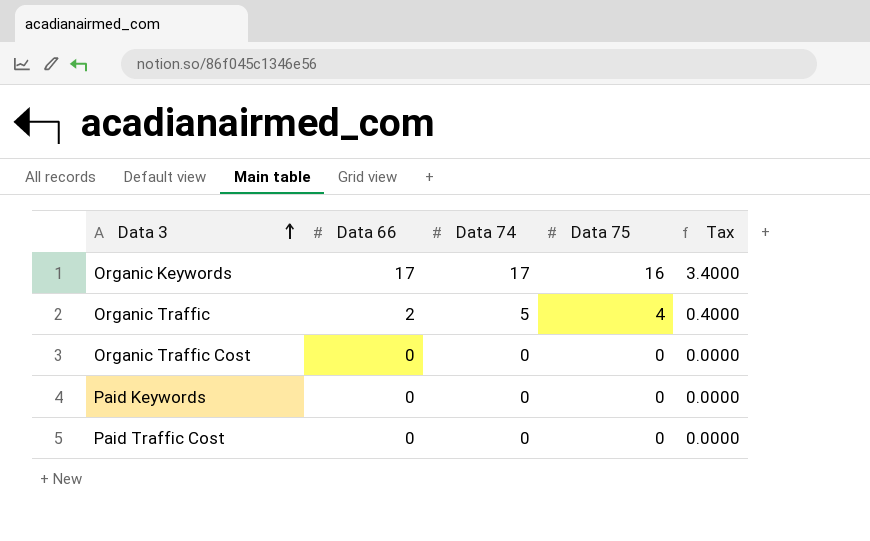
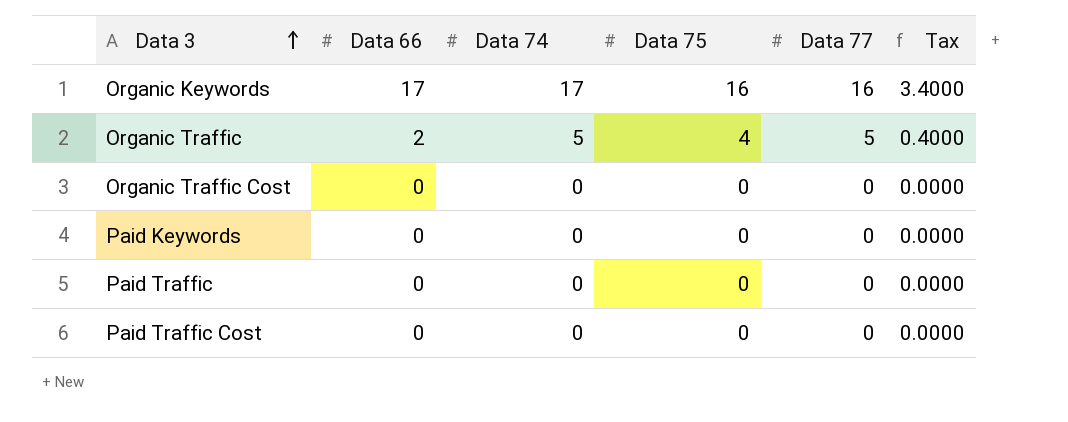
column Data 77 | position: none -> 5
row Paid Traffic: none -> 0 | 0 | 0 | 0 | 0.0000

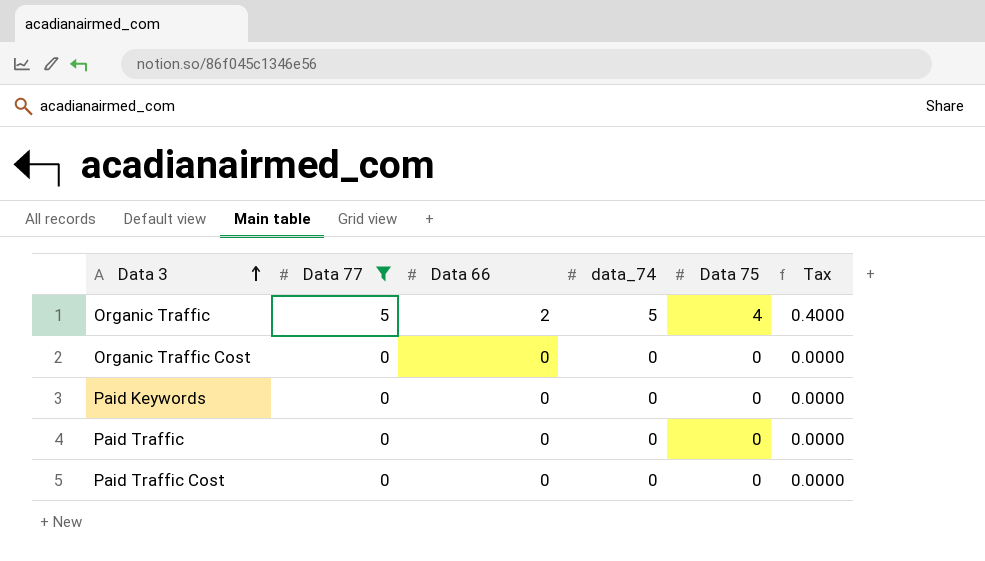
filter: none -> Data 77 != 16
column Data 77 | position: 5 -> 2
column name: Data 74 -> data_74

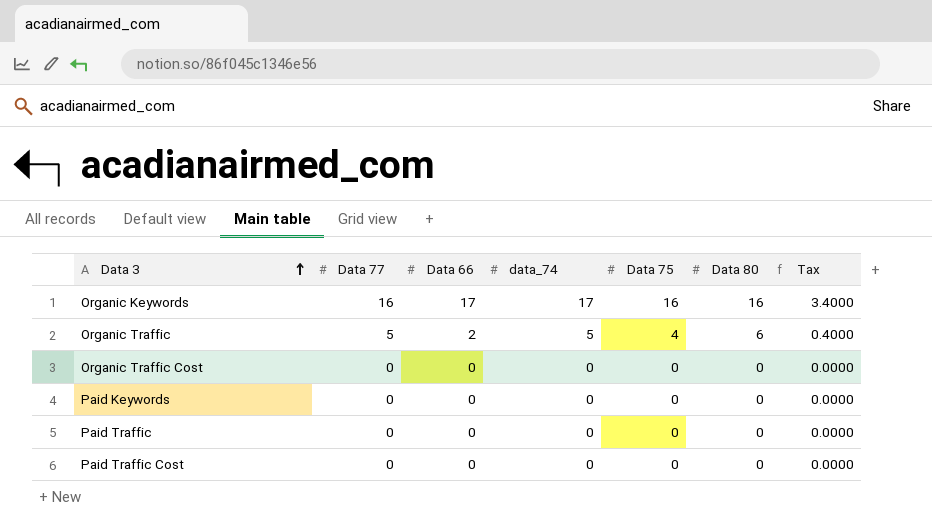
filter: Data 77 != 16 -> none
column Data 80 | position: none -> 6

